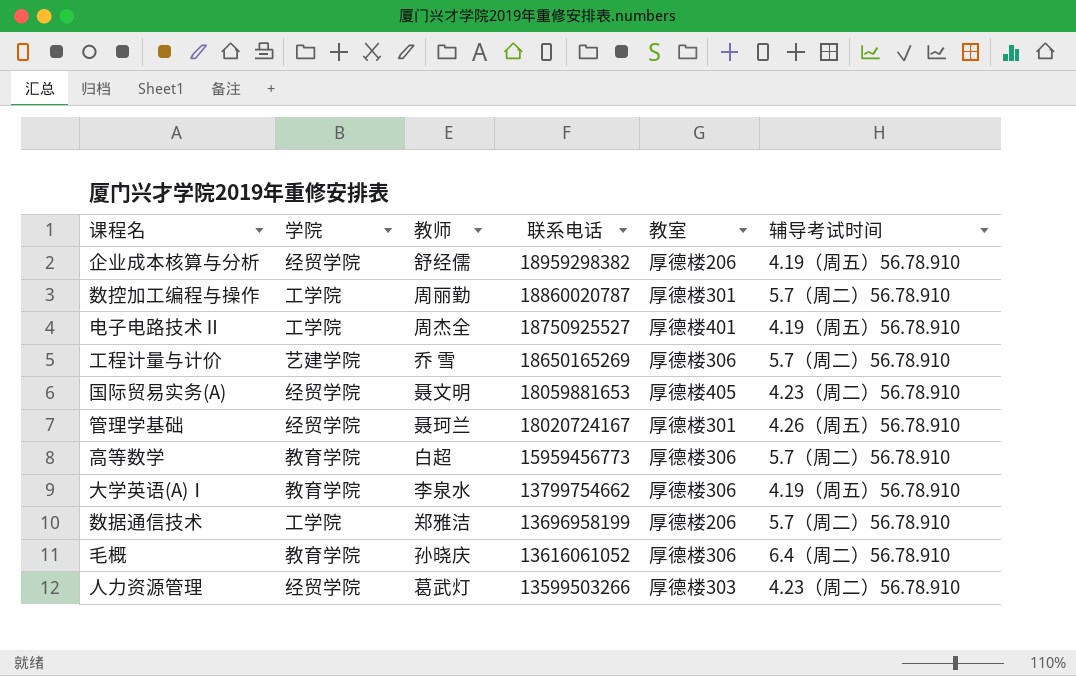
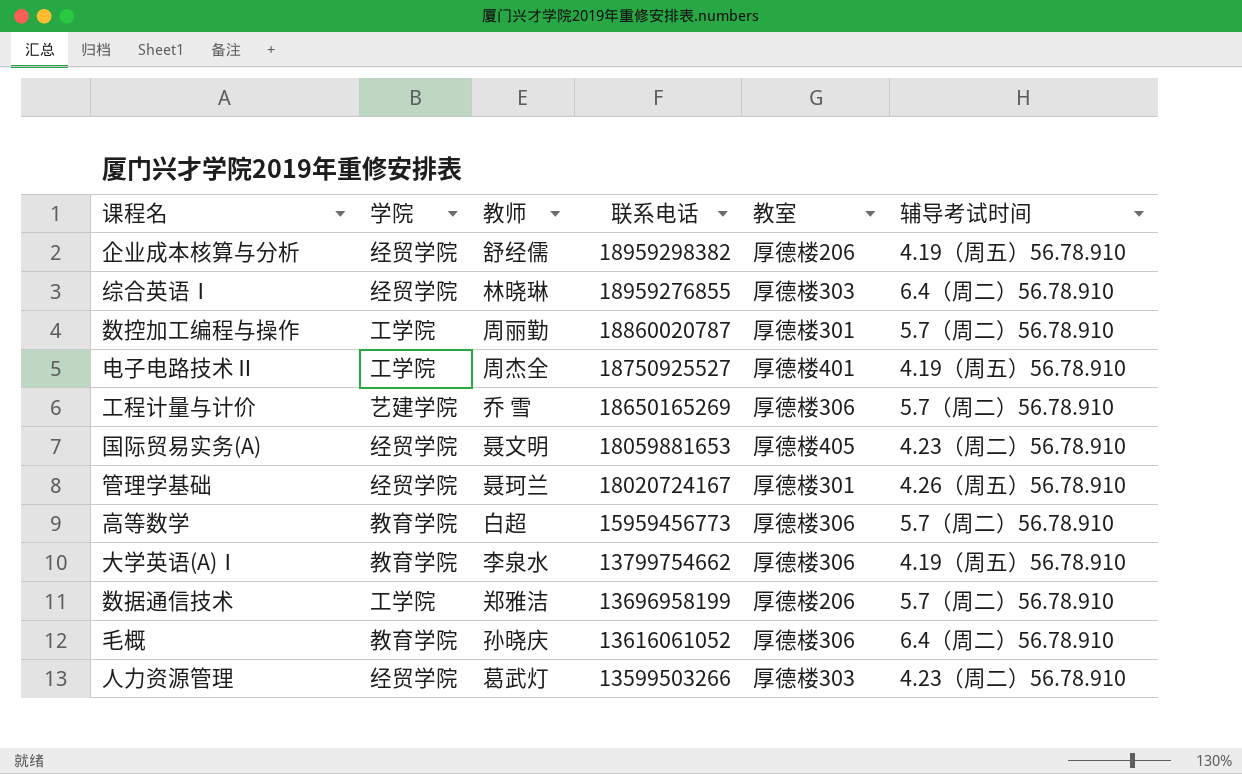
row 综合英语Ⅰ: none -> 经贸学院 | 林晓琳 | 18959276855 | 厚德楼303 | 6.4（周二）56.78.910

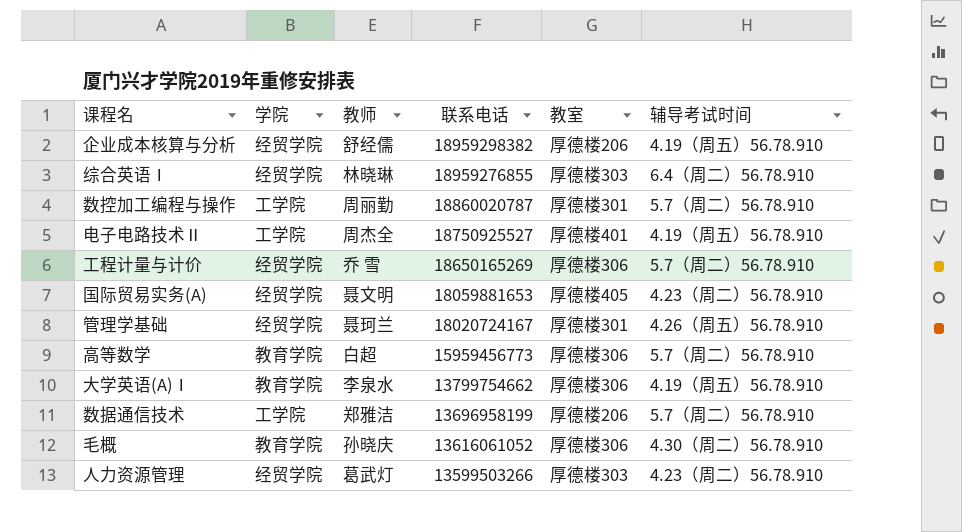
工程计量与计价 | 学院: 艺建学院 -> 经贸学院
毛概 | 辅导考试时间: 6.4（周二）56.78.910 -> 4.30（周二）56.78.910

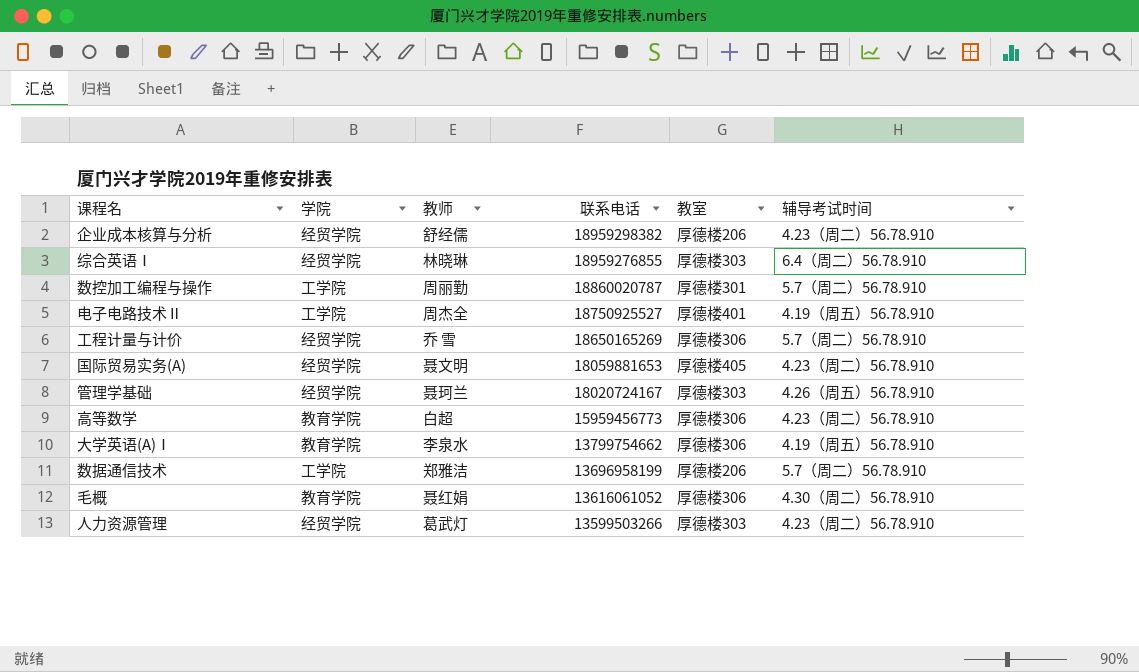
企业成本核算与分析 | 辅导考试时间: 4.19（周五）56.78.910 -> 4.23（周二）56.78.910
管理学基础 | 教室: 厚德楼301 -> 厚德楼303
高等数学 | 辅导考试时间: 5.7（周二）56.78.910 -> 4.23（周二）56.78.910
毛概 | 教师: 孙晓庆 -> 聂红娟

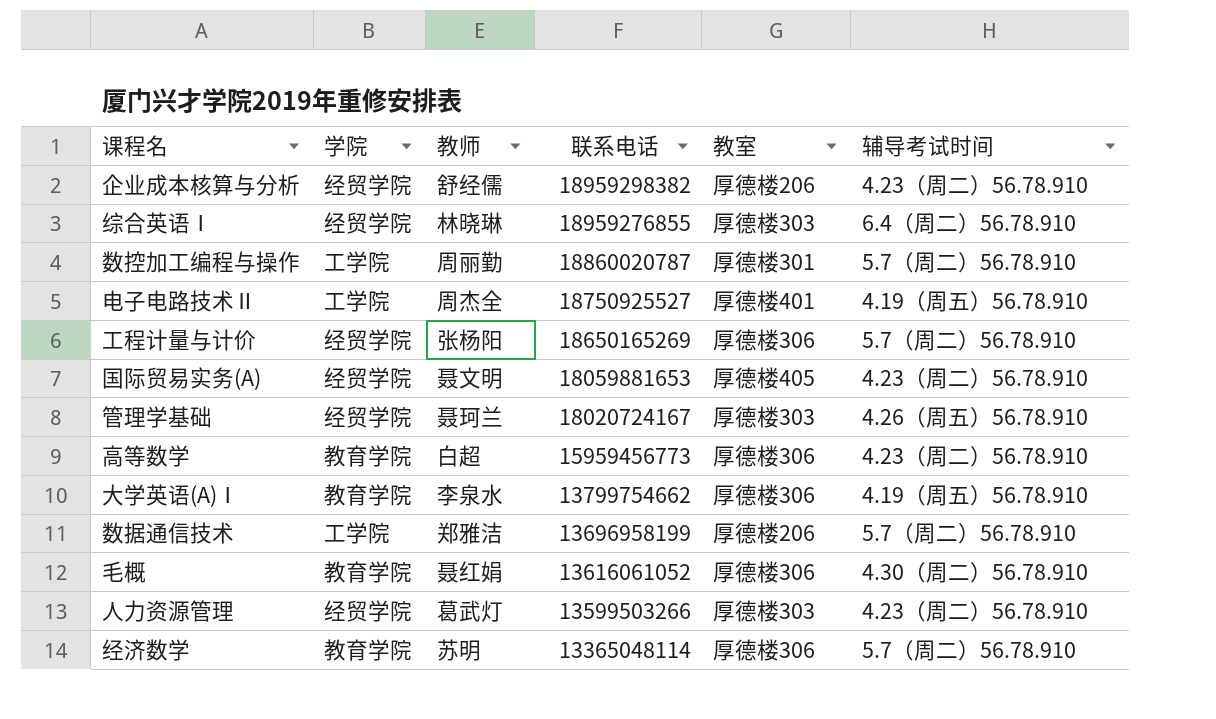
工程计量与计价 | 教师: 乔 雪 -> 张杨阳
row 经济数学: none -> 教育学院 | 苏明 | 13365048114 | 厚德楼306 | 5.7（周二）56.78.910

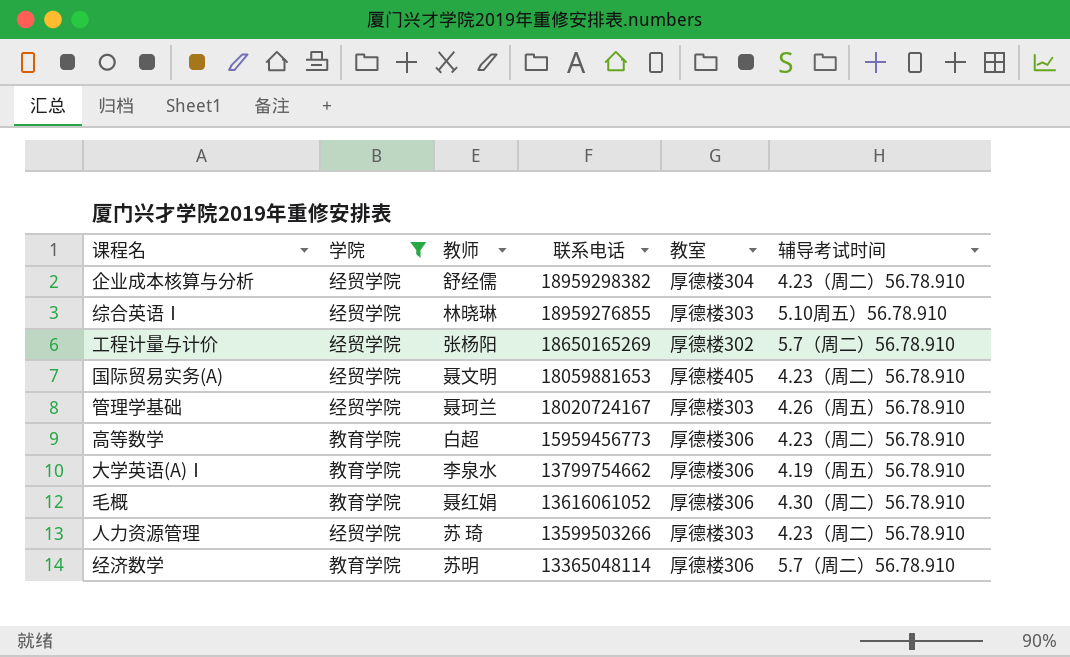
filter: none -> 学院 != 工学院
企业成本核算与分析 | 教室: 厚德楼206 -> 厚德楼304
综合英语Ⅰ | 辅导考试时间: 6.4（周二）56.78.910 -> 5.10周五）56.78.910
工程计量与计价 | 教室: 厚德楼306 -> 厚德楼302
人力资源管理 | 教师: 葛武灯 -> 苏 琦

